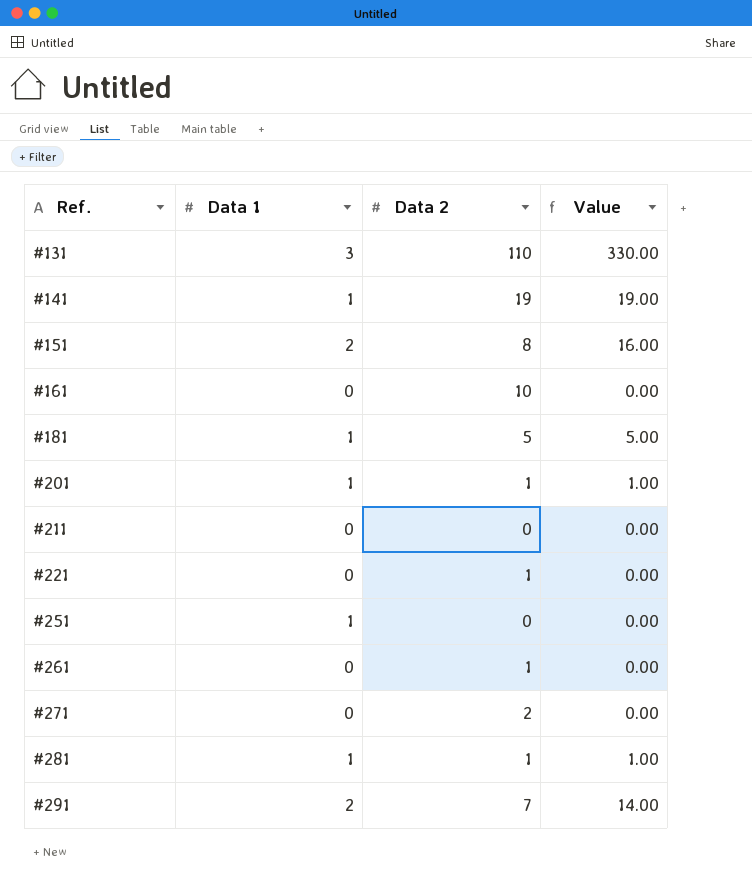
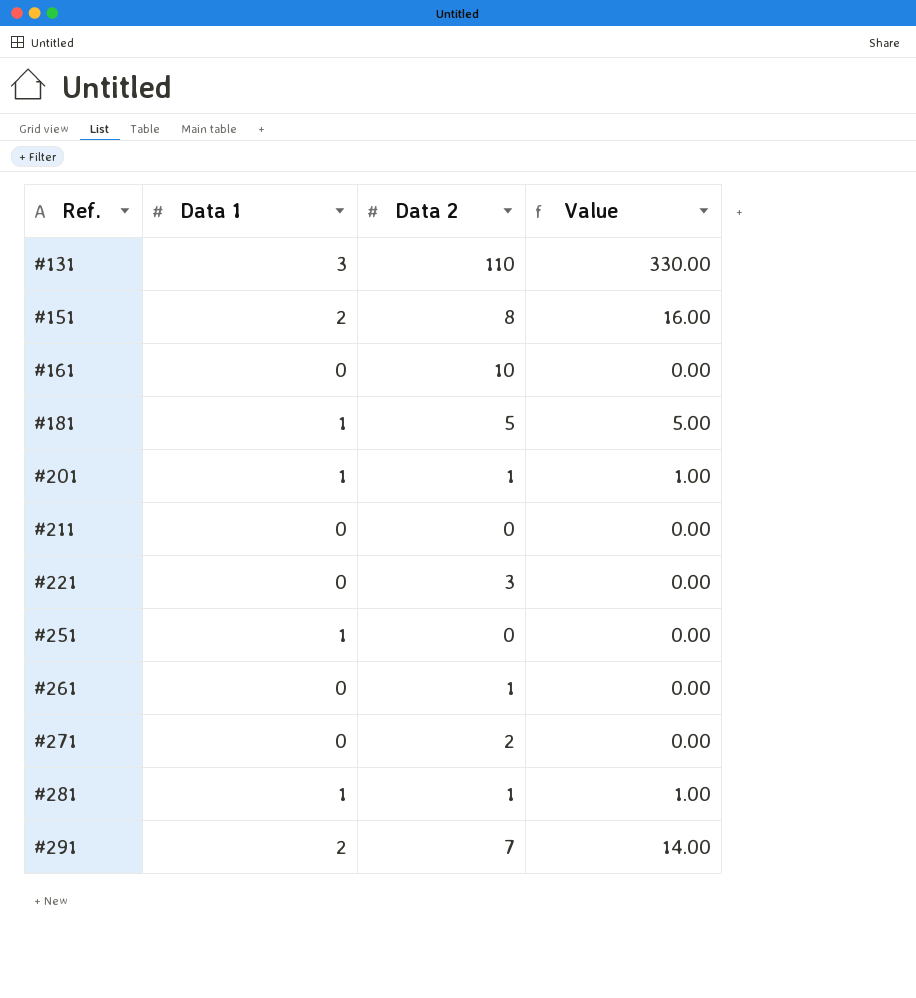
row #141: 1 | 19 | 19.00 -> none
#221 | Data 2: 1 -> 3

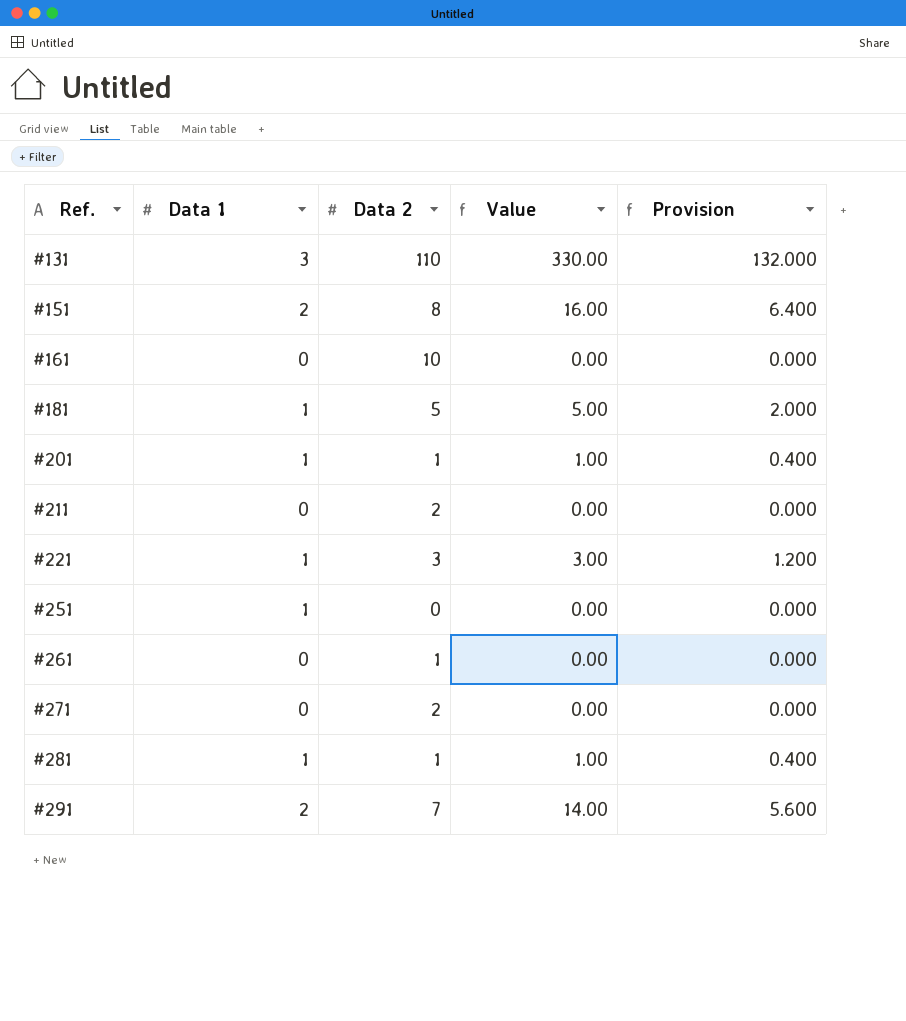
column Provision | formula: none -> [Value] * 0.4
#211 | Data 2: 0 -> 2
#221 | Data 1: 0 -> 1
#221 | Value: 0.00 -> 3.00

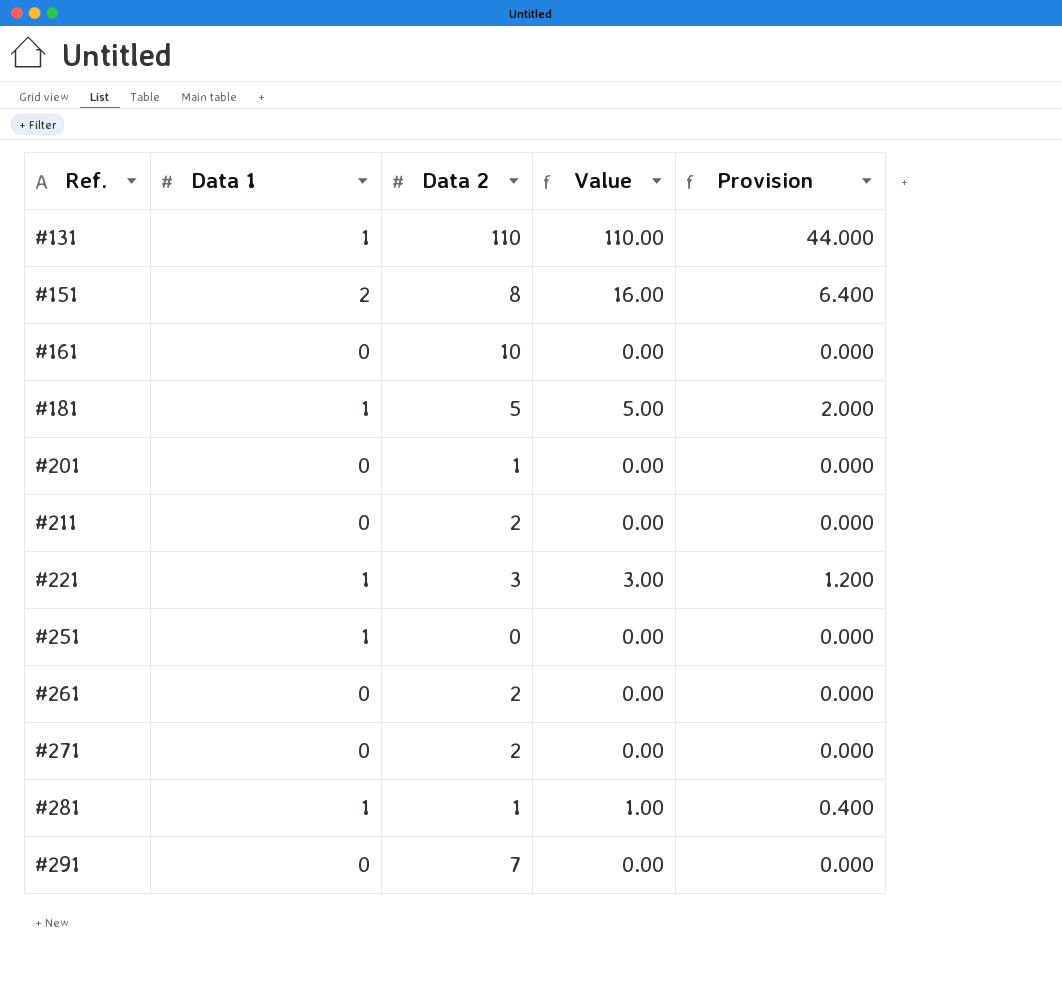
#131 | Data 1: 3 -> 1
#131 | Value: 330.00 -> 110.00
#131 | Provision: 132.000 -> 44.000
#201 | Data 1: 1 -> 0
#201 | Value: 1.00 -> 0.00
#201 | Provision: 0.400 -> 0.000
#261 | Data 2: 1 -> 2
#291 | Data 1: 2 -> 0
#291 | Value: 14.00 -> 0.00
#291 | Provision: 5.600 -> 0.000

